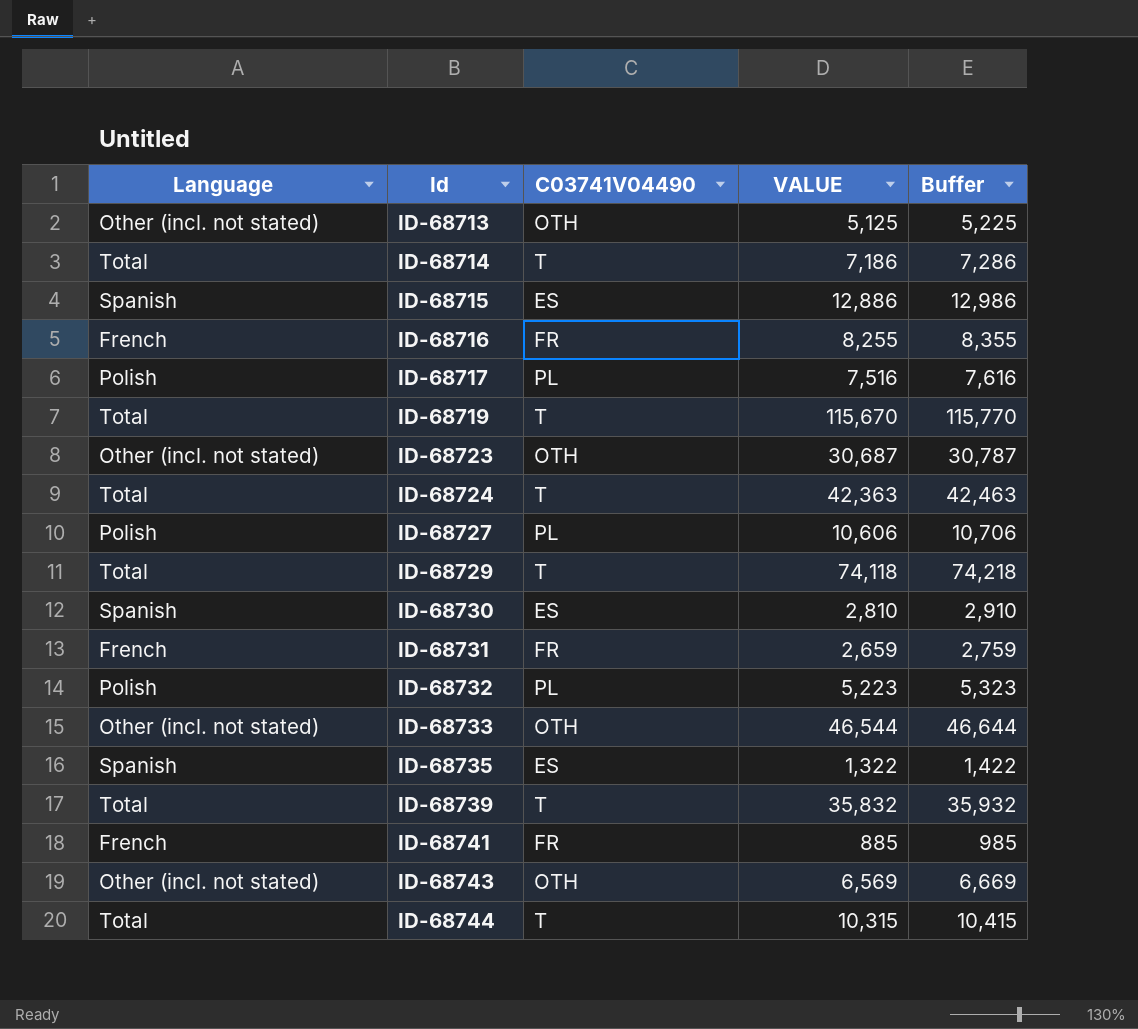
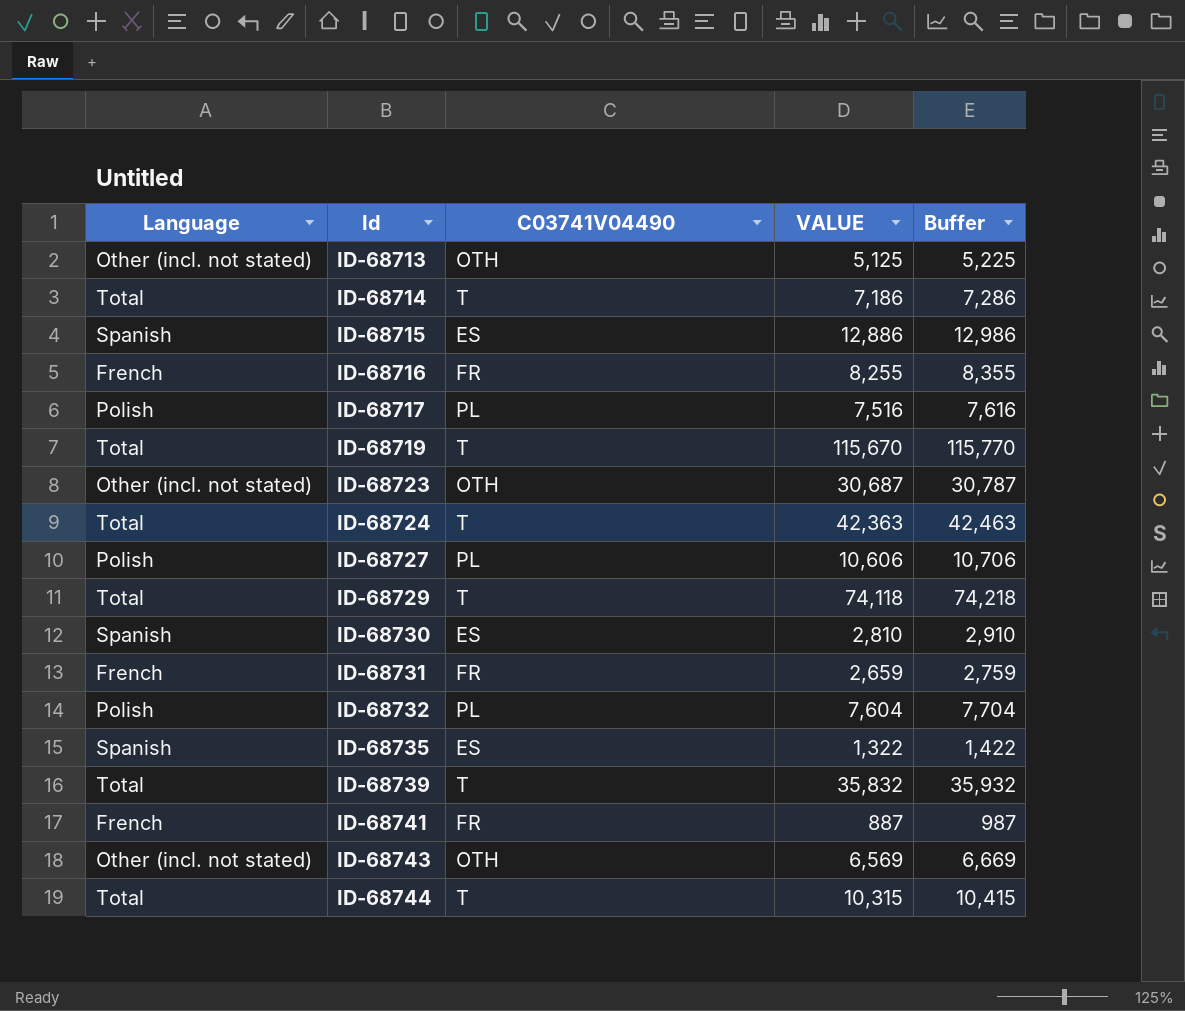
row ID-68733: Other (incl. not stated) | OTH | 46,544 | 46,644 -> none
ID-68732 | VALUE: 5,223 -> 7,604
ID-68732 | Buffer: 5,323 -> 7,704
ID-68741 | VALUE: 885 -> 887
ID-68741 | Buffer: 985 -> 987

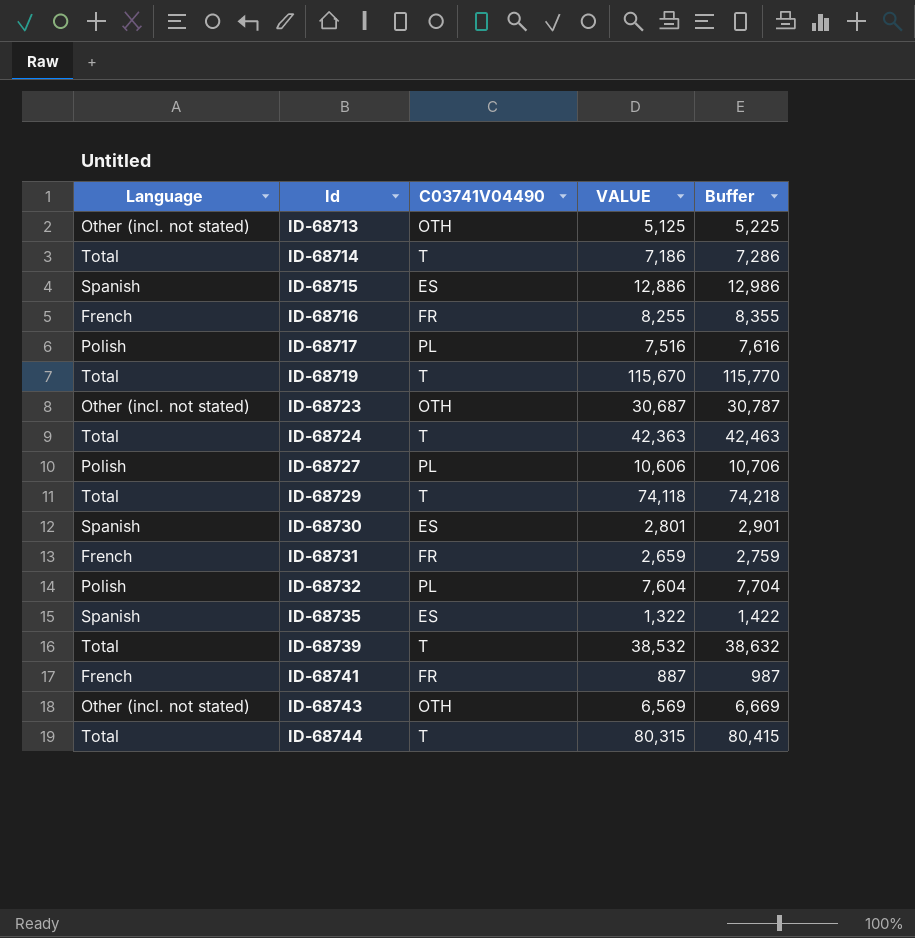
ID-68730 | VALUE: 2,810 -> 2,801
ID-68730 | Buffer: 2,910 -> 2,901
ID-68739 | VALUE: 35,832 -> 38,532
ID-68739 | Buffer: 35,932 -> 38,632
ID-68744 | VALUE: 10,315 -> 80,315
ID-68744 | Buffer: 10,415 -> 80,415

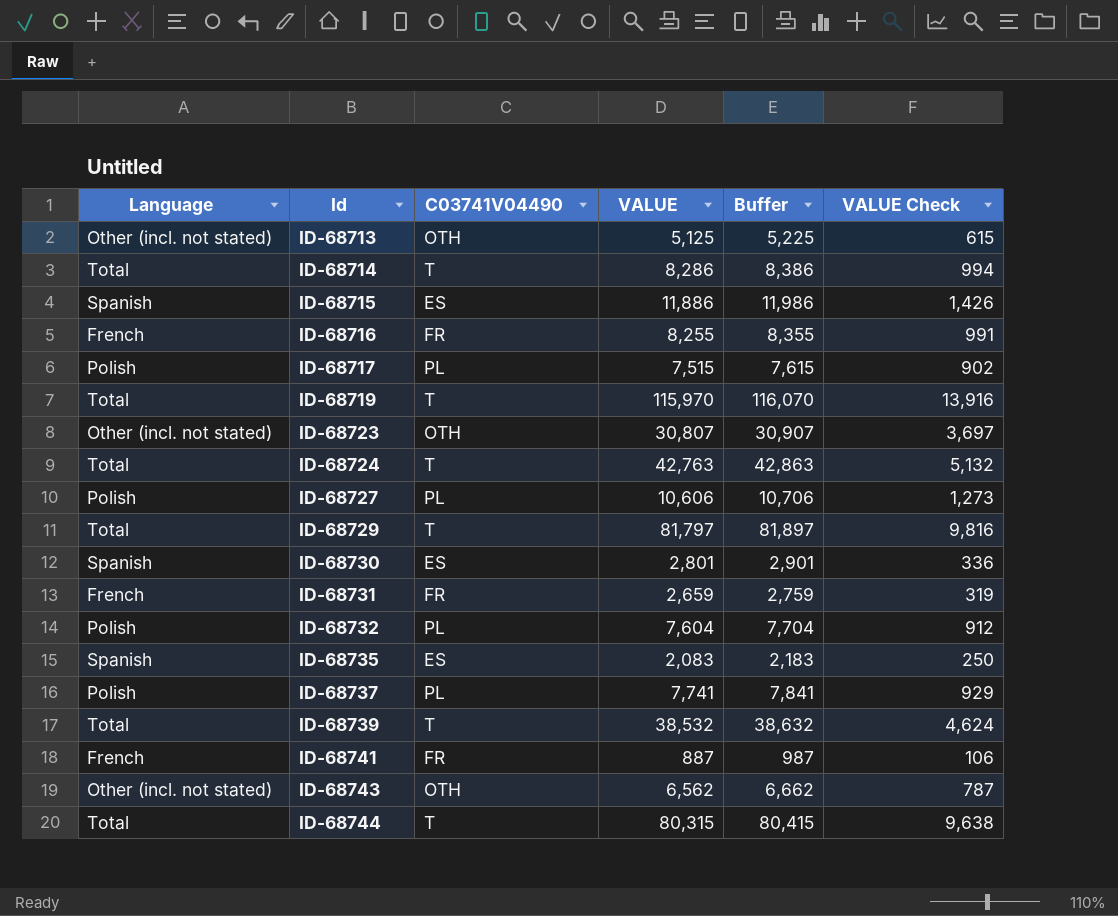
column VALUE Check | formula: none -> [VALUE] * 0.12
ID-68714 | VALUE: 7,186 -> 8,286
ID-68714 | Buffer: 7,286 -> 8,386
ID-68715 | VALUE: 12,886 -> 11,886
ID-68715 | Buffer: 12,986 -> 11,986
ID-68717 | VALUE: 7,516 -> 7,515
ID-68717 | Buffer: 7,616 -> 7,615
ID-68719 | VALUE: 115,670 -> 115,970
ID-68719 | Buffer: 115,770 -> 116,070
ID-68723 | VALUE: 30,687 -> 30,807
ID-68723 | Buffer: 30,787 -> 30,907
ID-68724 | VALUE: 42,363 -> 42,763
ID-68724 | Buffer: 42,463 -> 42,863
ID-68729 | VALUE: 74,118 -> 81,797
ID-68729 | Buffer: 74,218 -> 81,897
ID-68735 | VALUE: 1,322 -> 2,083
ID-68735 | Buffer: 1,422 -> 2,183
row ID-68737: none -> Polish | PL | 7,741 | 7,841 | 929
ID-68743 | VALUE: 6,569 -> 6,562
ID-68743 | Buffer: 6,669 -> 6,662

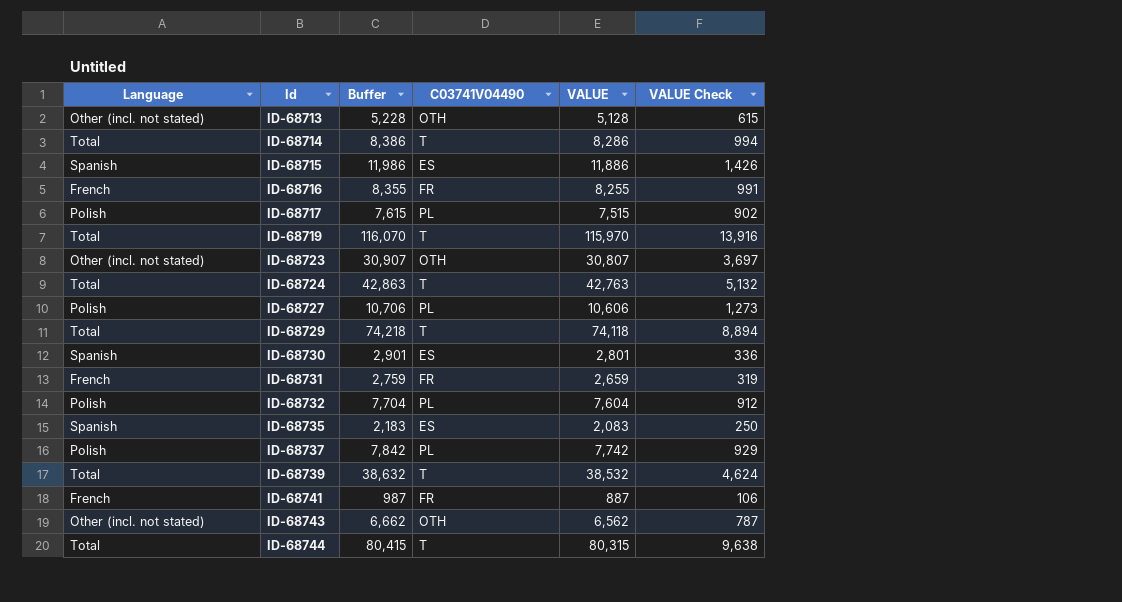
column Buffer | position: 5 -> 3
ID-68713 | Buffer: 5,225 -> 5,228
ID-68713 | VALUE: 5,125 -> 5,128
ID-68729 | Buffer: 81,897 -> 74,218
ID-68729 | VALUE: 81,797 -> 74,118
ID-68729 | VALUE Check: 9,816 -> 8,894
ID-68737 | Buffer: 7,841 -> 7,842
ID-68737 | VALUE: 7,741 -> 7,742

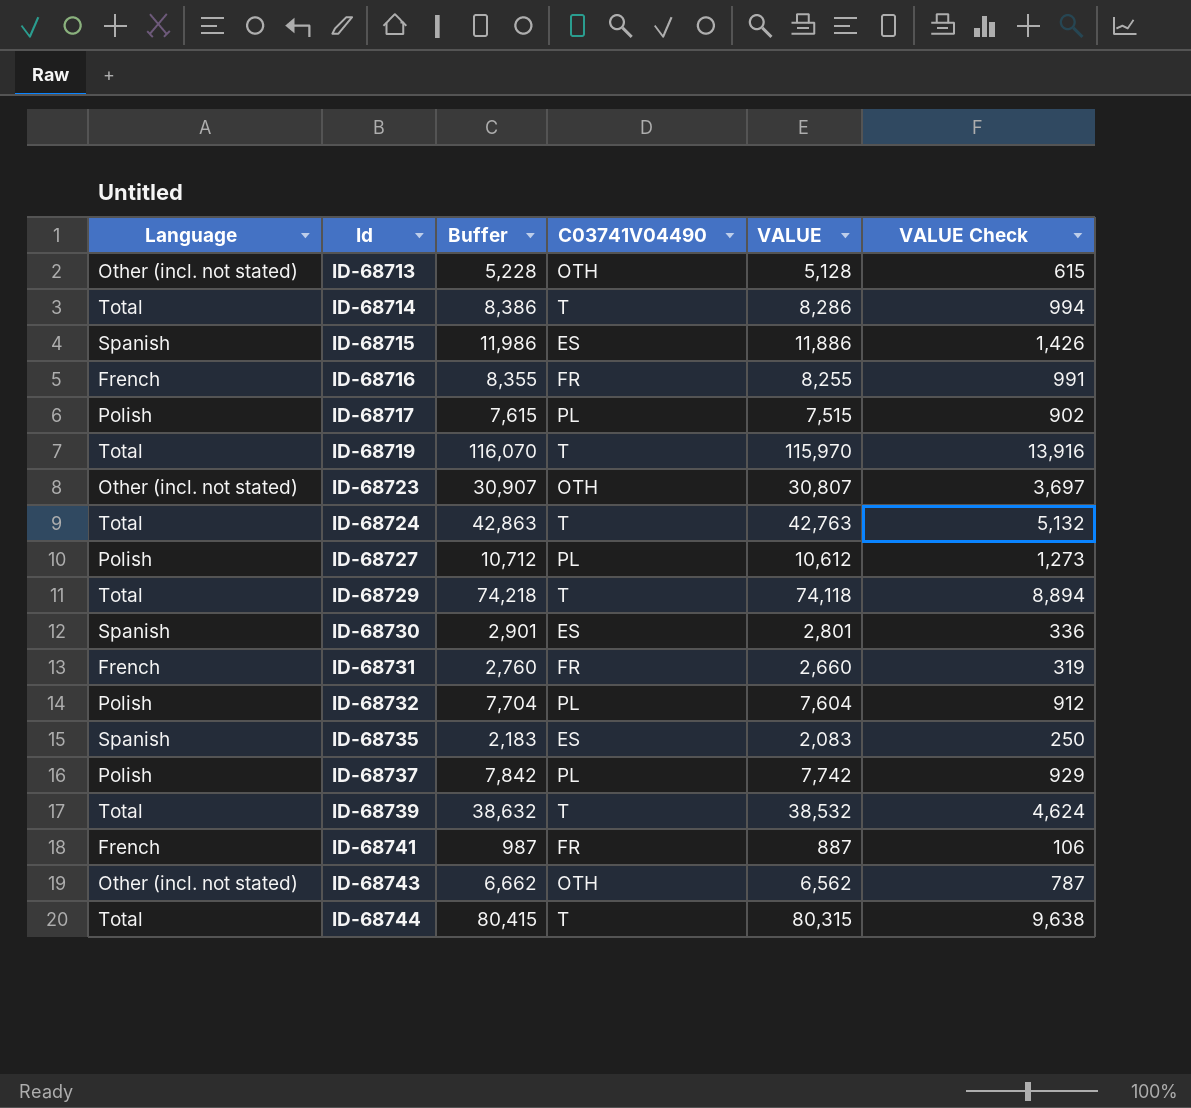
ID-68727 | Buffer: 10,706 -> 10,712
ID-68727 | VALUE: 10,606 -> 10,612
ID-68731 | Buffer: 2,759 -> 2,760
ID-68731 | VALUE: 2,659 -> 2,660

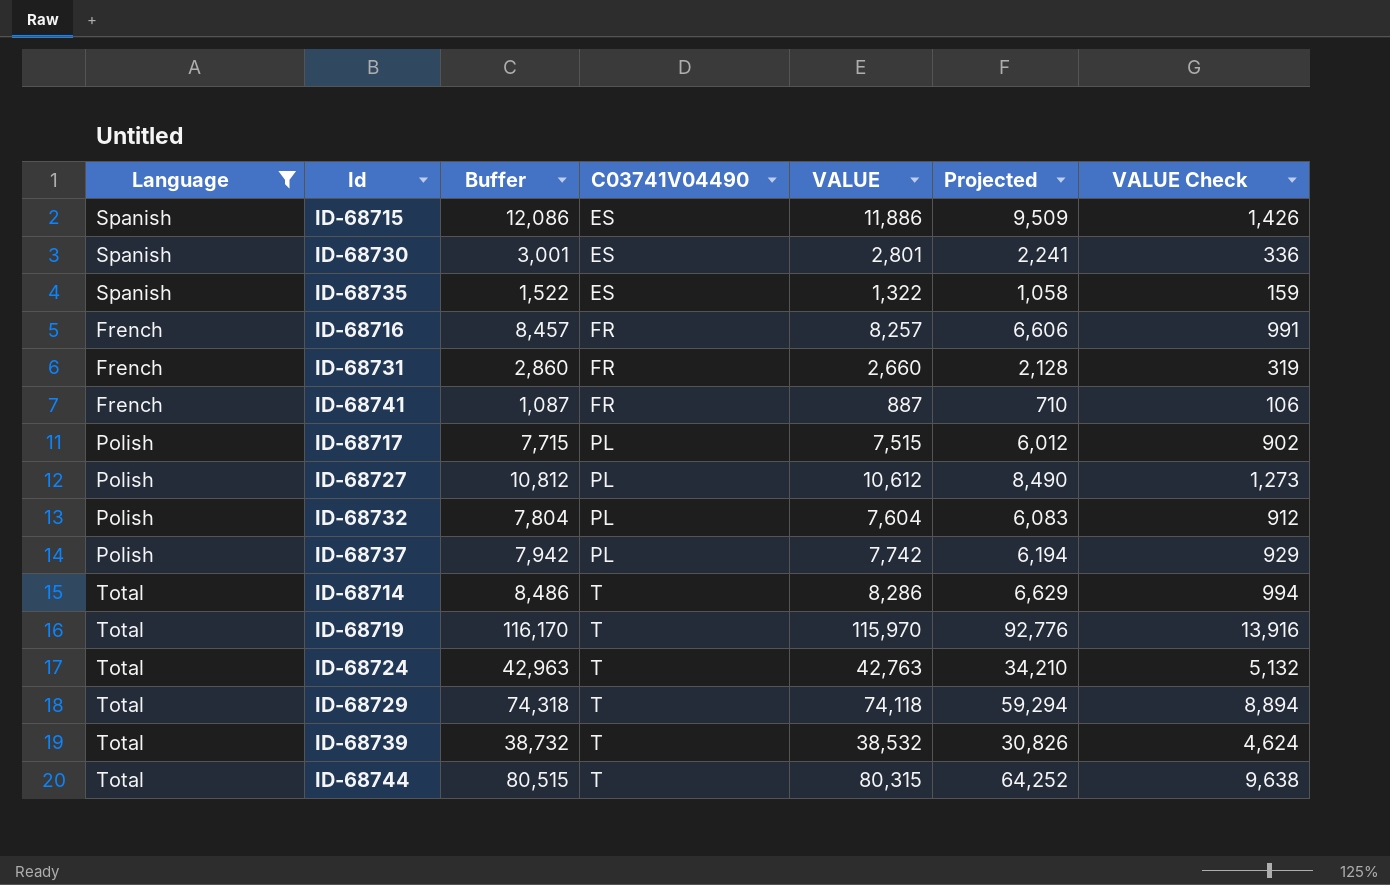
filter: none -> Language != Other (incl. not stated)
row order: Id ascending -> C03741V04490 ascending
column Buffer | formula: [VALUE] + 100 -> [VALUE] + 200
column Projected | formula: none -> [VALUE] * 0.8
ID-68735 | VALUE: 2,083 -> 1,322
ID-68735 | VALUE Check: 250 -> 159
ID-68716 | VALUE: 8,255 -> 8,257

